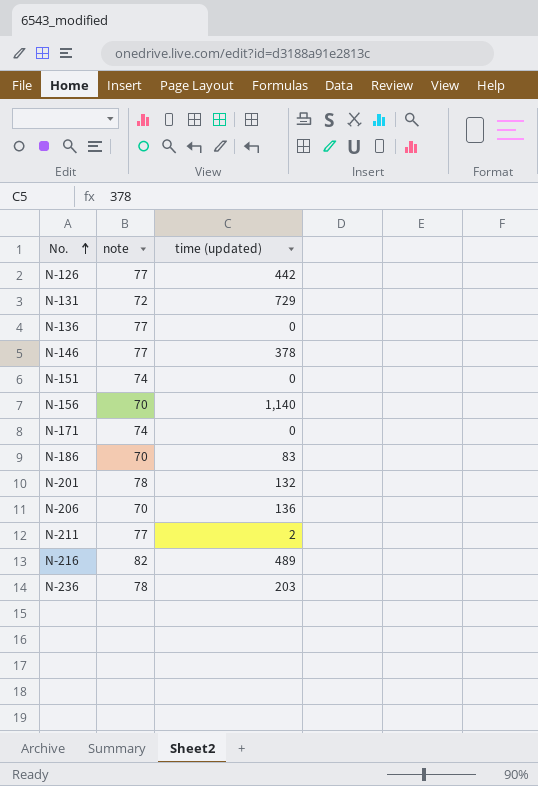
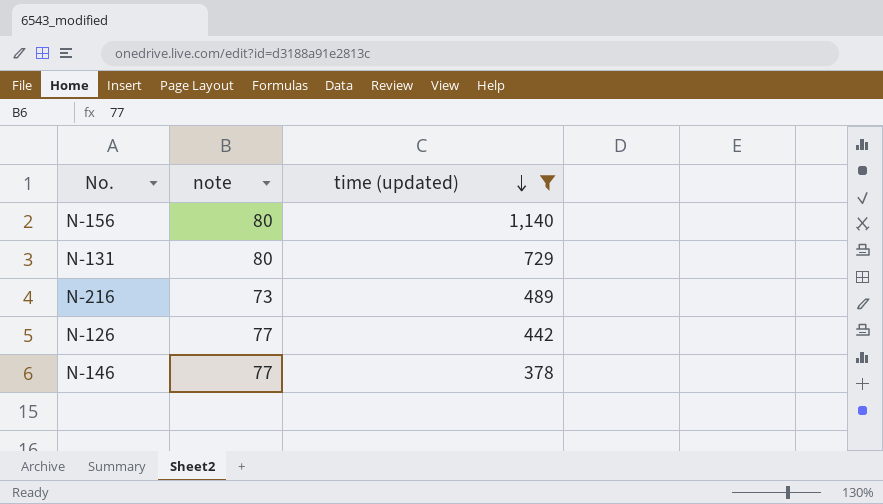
filter: none -> time (updated) >= 378
row order: No. ascending -> time (updated) descending
N-156 | note: 70 -> 80
N-131 | note: 72 -> 80
N-216 | note: 82 -> 73

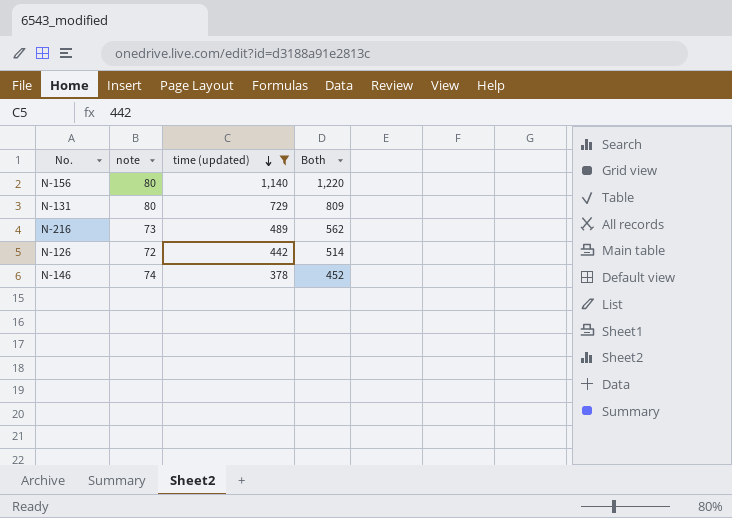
column Both | formula: none -> [note] + [time (updated)]
N-126 | note: 77 -> 72
N-146 | note: 77 -> 74

